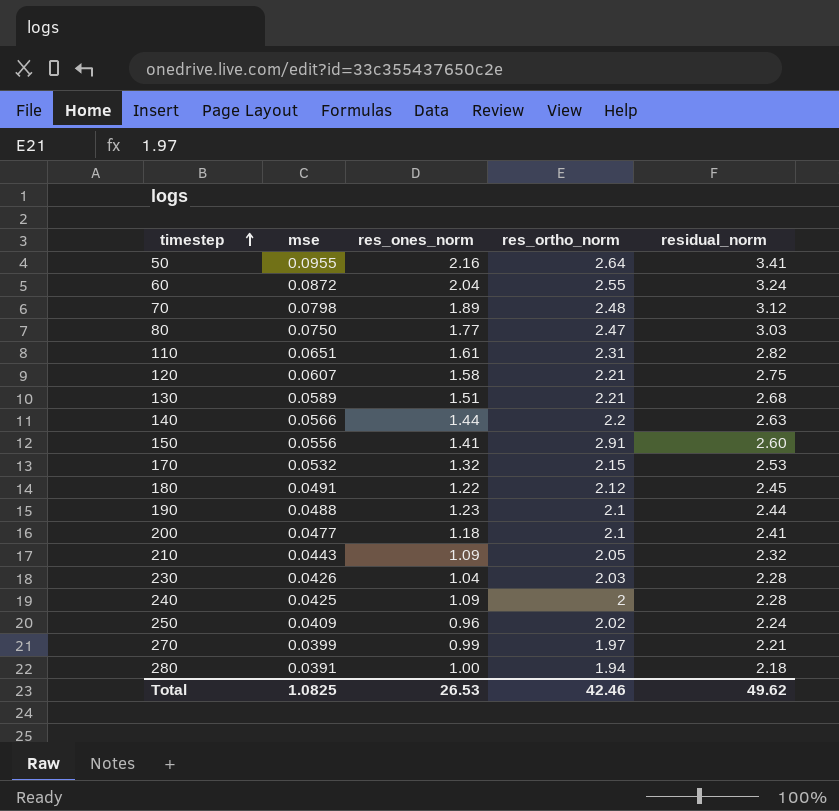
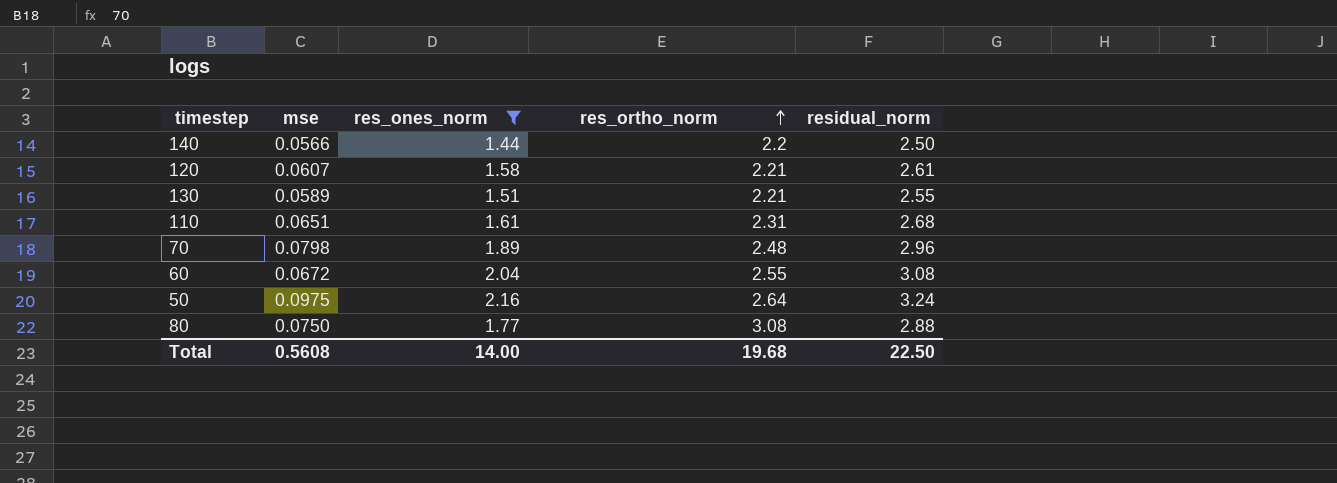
filter: none -> res_ones_norm >= 1.44
row order: timestep ascending -> res_ortho_norm ascending
140 | residual_norm: 2.63 -> 2.50
120 | residual_norm: 2.75 -> 2.61
130 | residual_norm: 2.68 -> 2.55
110 | residual_norm: 2.82 -> 2.68
70 | residual_norm: 3.12 -> 2.96
60 | mse: 0.0872 -> 0.0672
60 | residual_norm: 3.24 -> 3.08
50 | mse: 0.0955 -> 0.0975
50 | residual_norm: 3.41 -> 3.24
80 | res_ortho_norm: 2.47 -> 3.08
80 | residual_norm: 3.03 -> 2.88
Total | mse: 1.0825 -> 0.5608
Total | res_ones_norm: 26.53 -> 14.00
Total | res_ortho_norm: 42.46 -> 19.68
Total | residual_norm: 49.62 -> 22.50

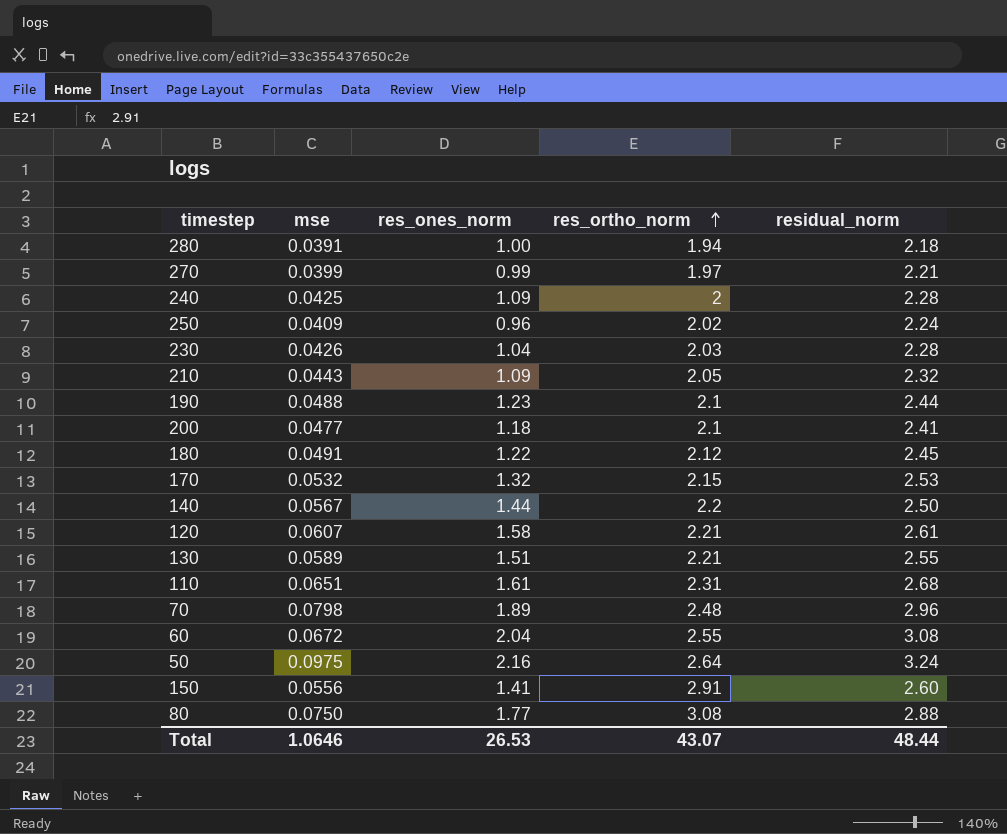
filter: res_ones_norm >= 1.44 -> none
140 | mse: 0.0566 -> 0.0567
Total | mse: 0.5608 -> 1.0646
Total | res_ones_norm: 14.00 -> 26.53
Total | res_ortho_norm: 19.68 -> 43.07
Total | residual_norm: 22.50 -> 48.44

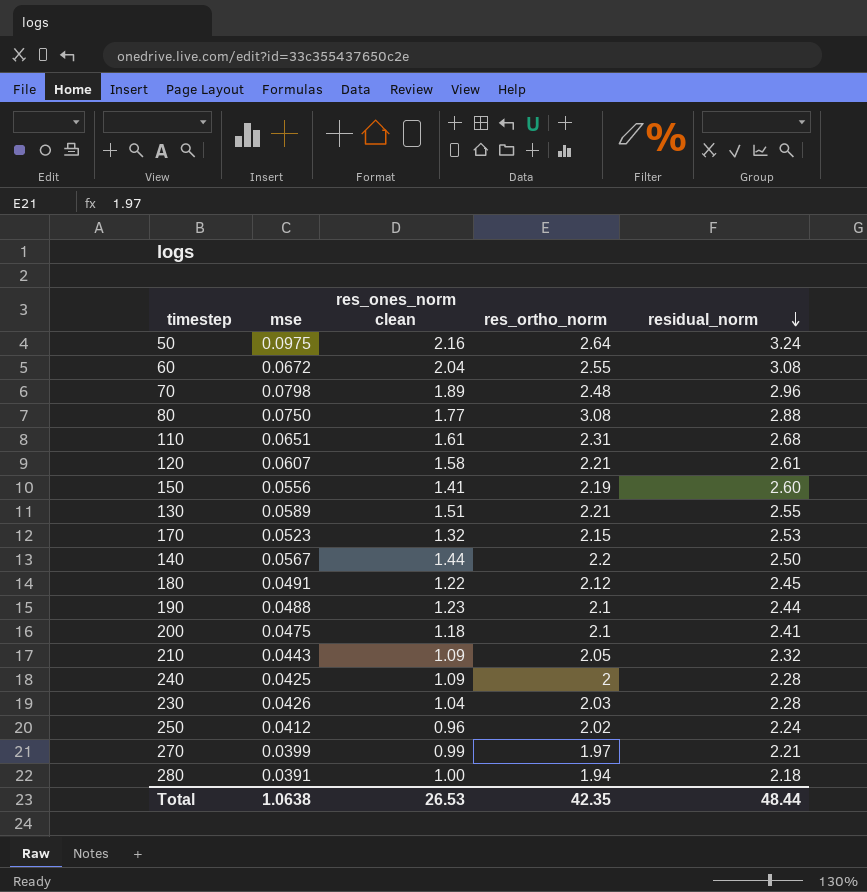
row order: res_ortho_norm ascending -> residual_norm descending
column name: res_ones_norm -> res_ones_norm clean
150 | res_ortho_norm: 2.91 -> 2.19
170 | mse: 0.0532 -> 0.0523
200 | mse: 0.0477 -> 0.0475
250 | mse: 0.0409 -> 0.0412
Total | mse: 1.0646 -> 1.0638
Total | res_ortho_norm: 43.07 -> 42.35

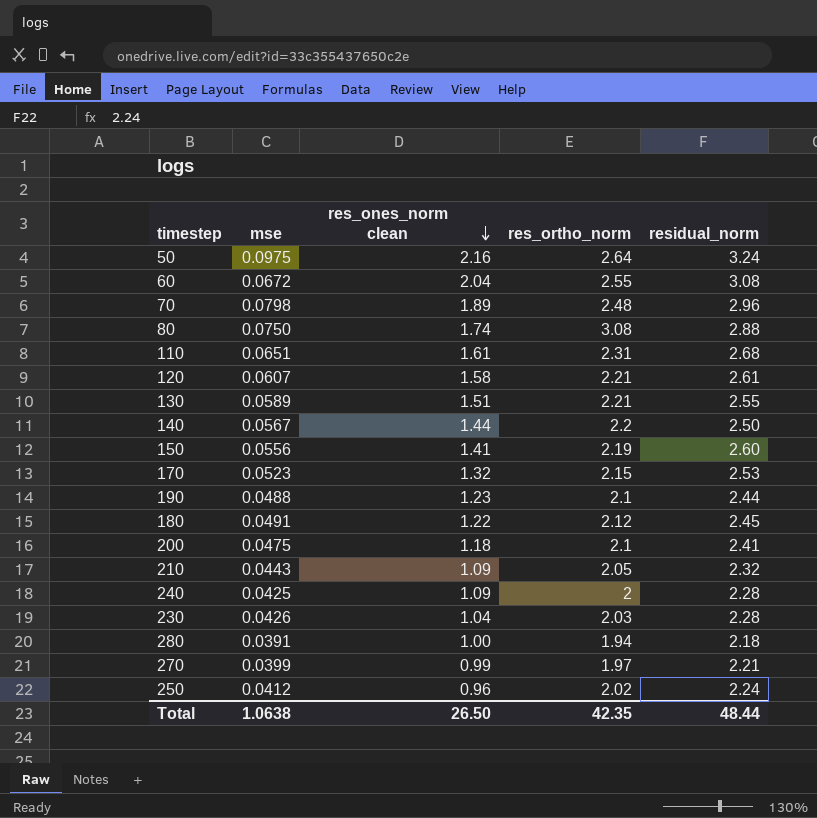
row order: residual_norm descending -> res_ones_norm clean descending
80 | res_ones_norm clean: 1.77 -> 1.74
Total | res_ones_norm clean: 26.53 -> 26.50

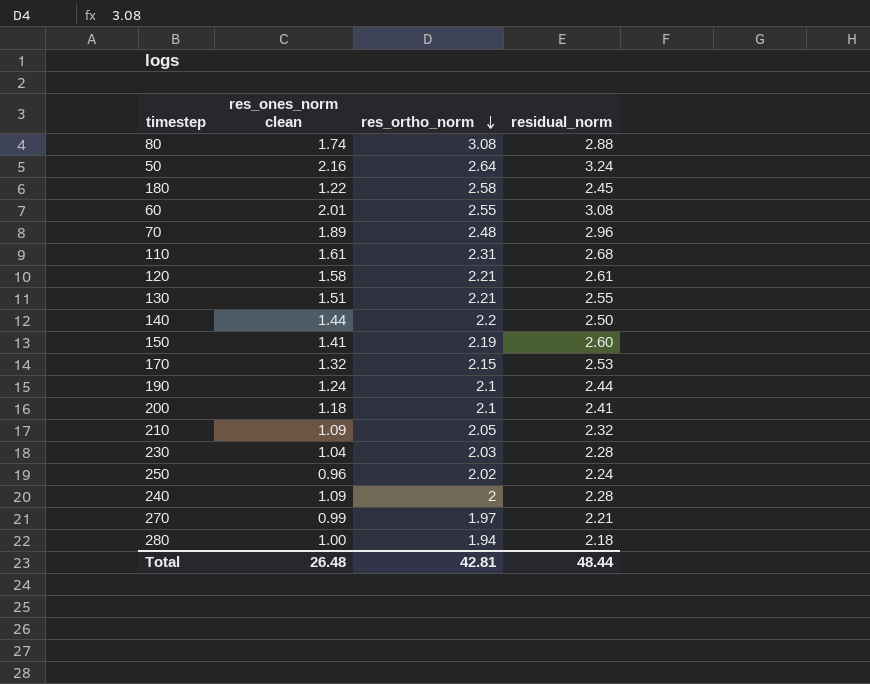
row order: res_ones_norm clean descending -> res_ortho_norm descending
column mse | position: 2 -> none
180 | res_ortho_norm: 2.12 -> 2.58
60 | res_ones_norm clean: 2.04 -> 2.01
190 | res_ones_norm clean: 1.23 -> 1.24
Total | res_ones_norm clean: 26.50 -> 26.48
Total | res_ortho_norm: 42.35 -> 42.81

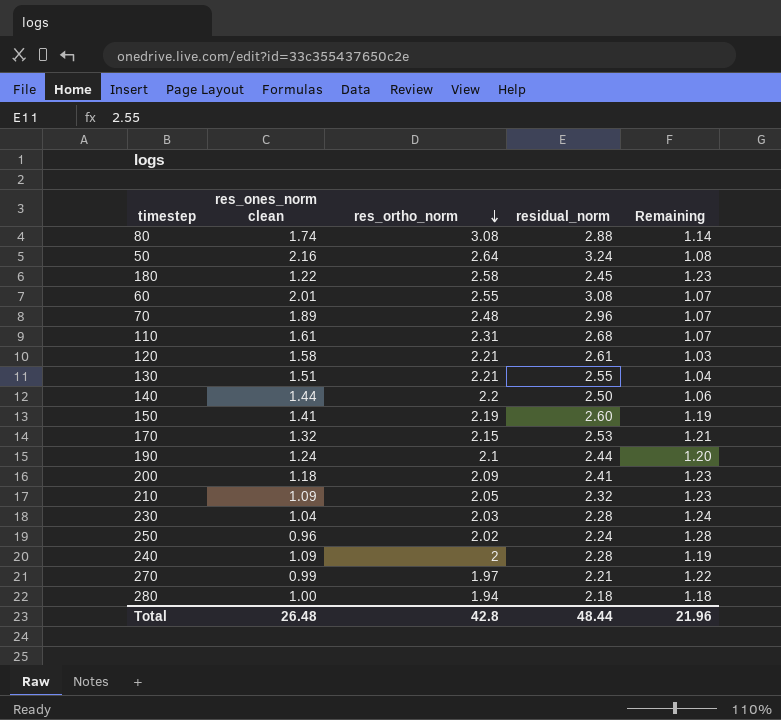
column Remaining | formula: none -> [residual_norm] - [res_ones_norm clean]
200 | res_ortho_norm: 2.1 -> 2.09
Total | res_ortho_norm: 42.81 -> 42.8

